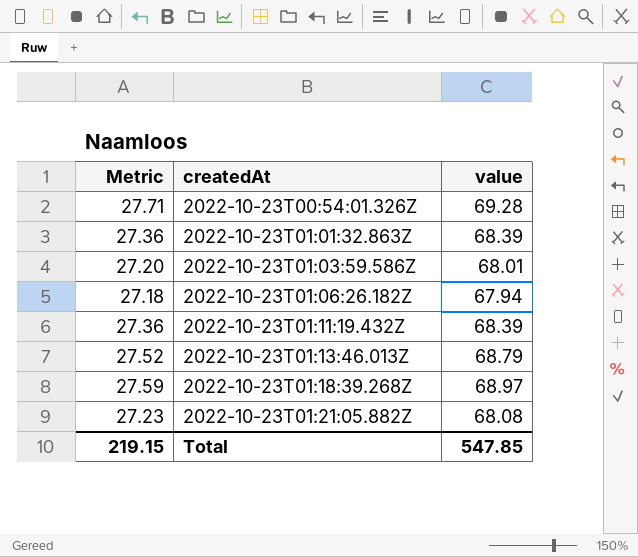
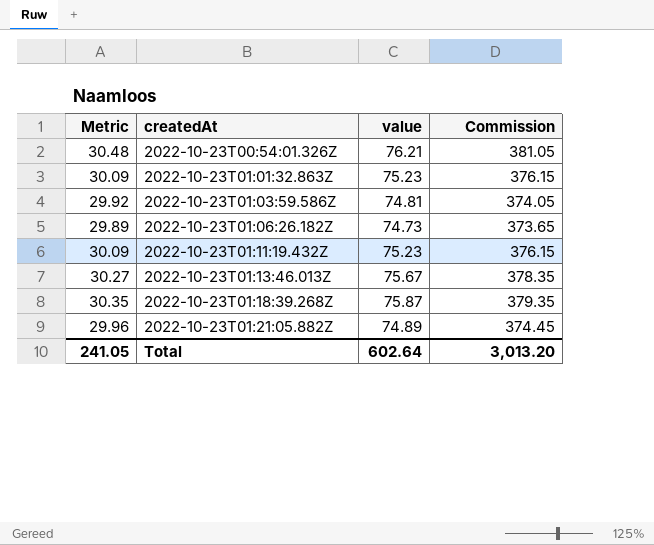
column Commission | formula: none -> [value] * 5
2022-10-23T00:54:01.326Z | Metric: 27.71 -> 30.48
2022-10-23T00:54:01.326Z | value: 69.28 -> 76.21
2022-10-23T01:01:32.863Z | Metric: 27.36 -> 30.09
2022-10-23T01:01:32.863Z | value: 68.39 -> 75.23
2022-10-23T01:03:59.586Z | Metric: 27.20 -> 29.92
2022-10-23T01:03:59.586Z | value: 68.01 -> 74.81
2022-10-23T01:06:26.182Z | Metric: 27.18 -> 29.89
2022-10-23T01:06:26.182Z | value: 67.94 -> 74.73
2022-10-23T01:11:19.432Z | Metric: 27.36 -> 30.09
2022-10-23T01:11:19.432Z | value: 68.39 -> 75.23
2022-10-23T01:13:46.013Z | Metric: 27.52 -> 30.27
2022-10-23T01:13:46.013Z | value: 68.79 -> 75.67
2022-10-23T01:18:39.268Z | Metric: 27.59 -> 30.35
2022-10-23T01:18:39.268Z | value: 68.97 -> 75.87
2022-10-23T01:21:05.882Z | Metric: 27.23 -> 29.96
2022-10-23T01:21:05.882Z | value: 68.08 -> 74.89
Total | Metric: 219.15 -> 241.05
Total | value: 547.85 -> 602.64

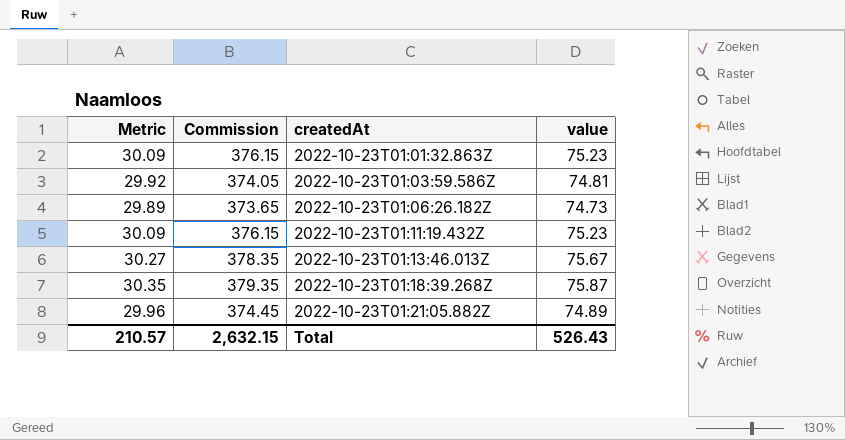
column Commission | position: 4 -> 2
row 2022-10-23T00:54:01.326Z: 30.48 | 76.21 | 381.05 -> none
Total | Metric: 241.05 -> 210.57
Total | Commission: 3,013.20 -> 2,632.15
Total | value: 602.64 -> 526.43

